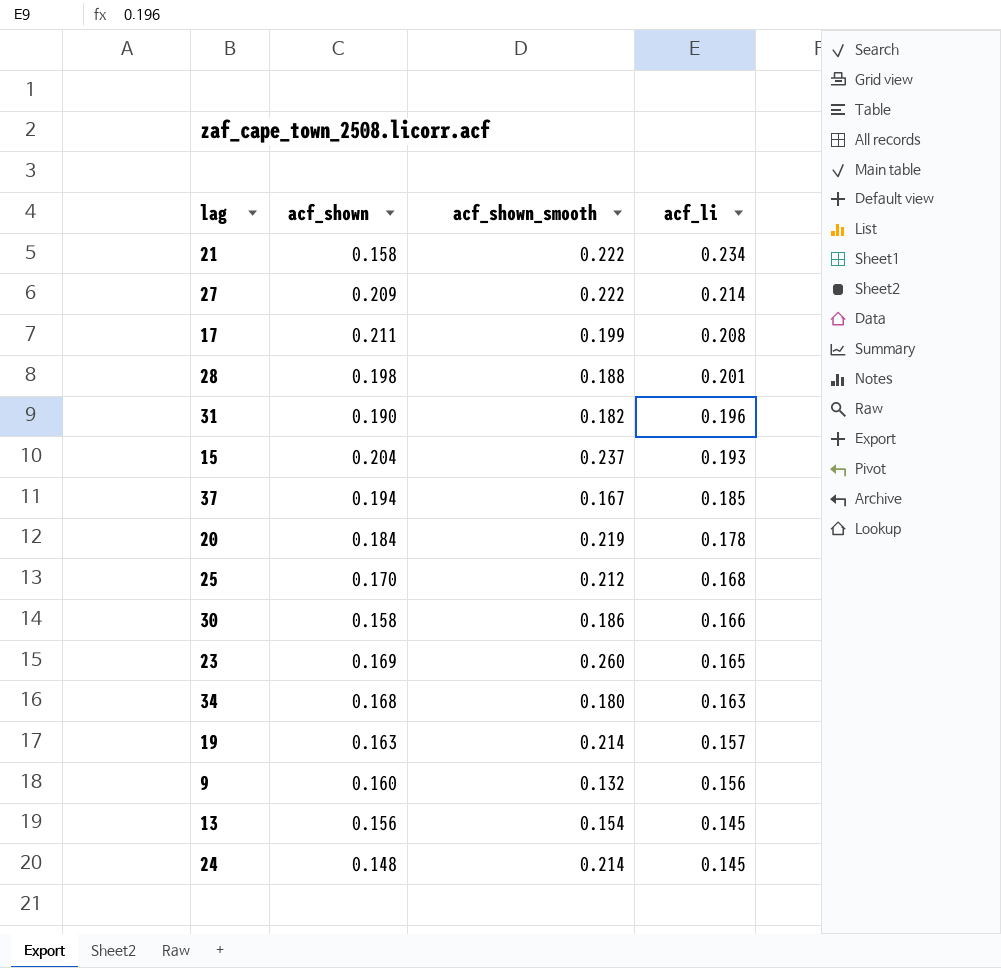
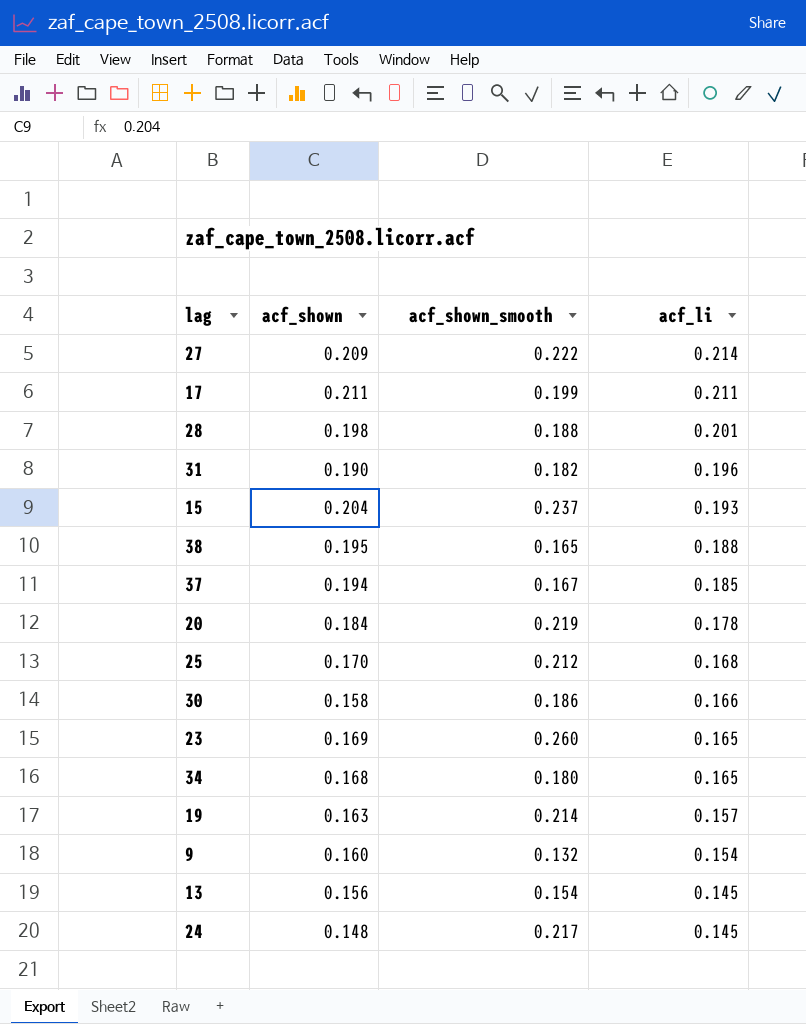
row 21: 0.158 | 0.222 | 0.234 -> none
17 | acf_li: 0.208 -> 0.211
row 38: none -> 0.195 | 0.165 | 0.188
34 | acf_li: 0.163 -> 0.165
9 | acf_li: 0.156 -> 0.154
24 | acf_shown_smooth: 0.214 -> 0.217

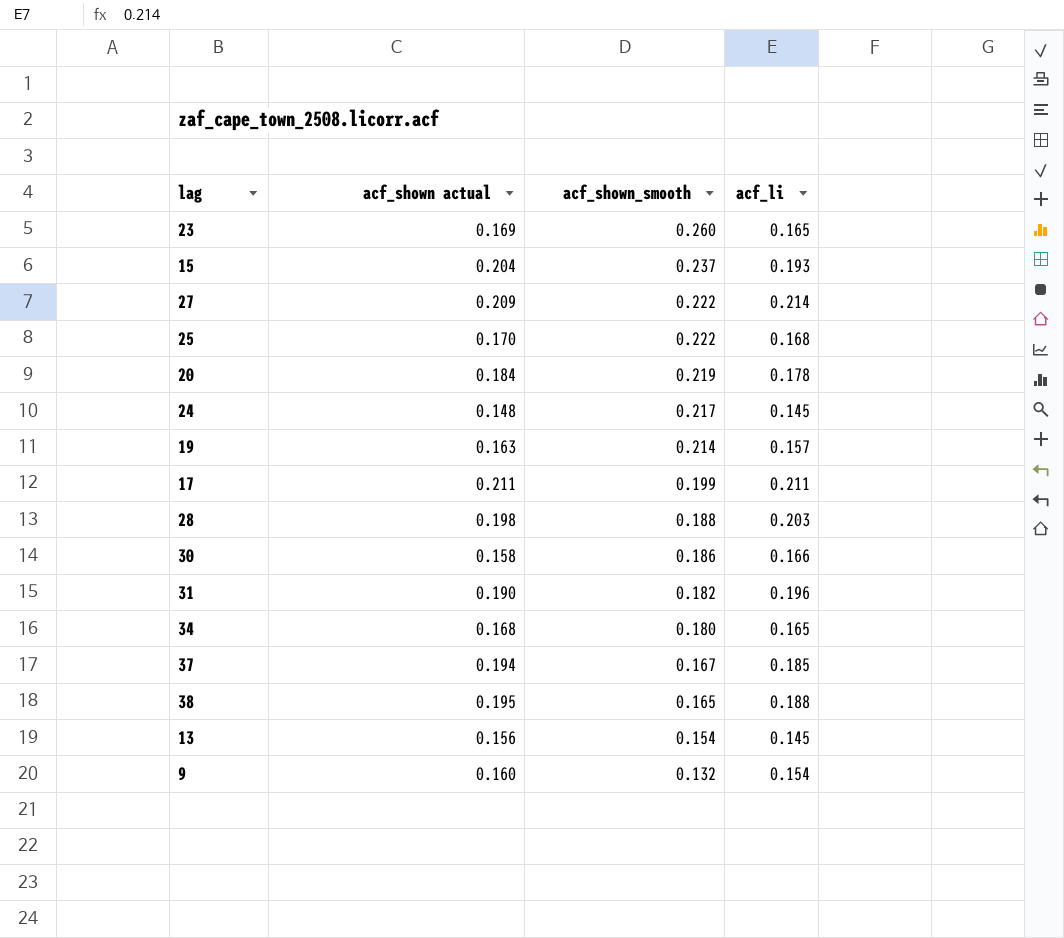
row order: acf_li descending -> acf_shown_smooth descending
column name: acf_shown -> acf_shown actual
25 | acf_shown_smooth: 0.212 -> 0.222
28 | acf_li: 0.201 -> 0.203

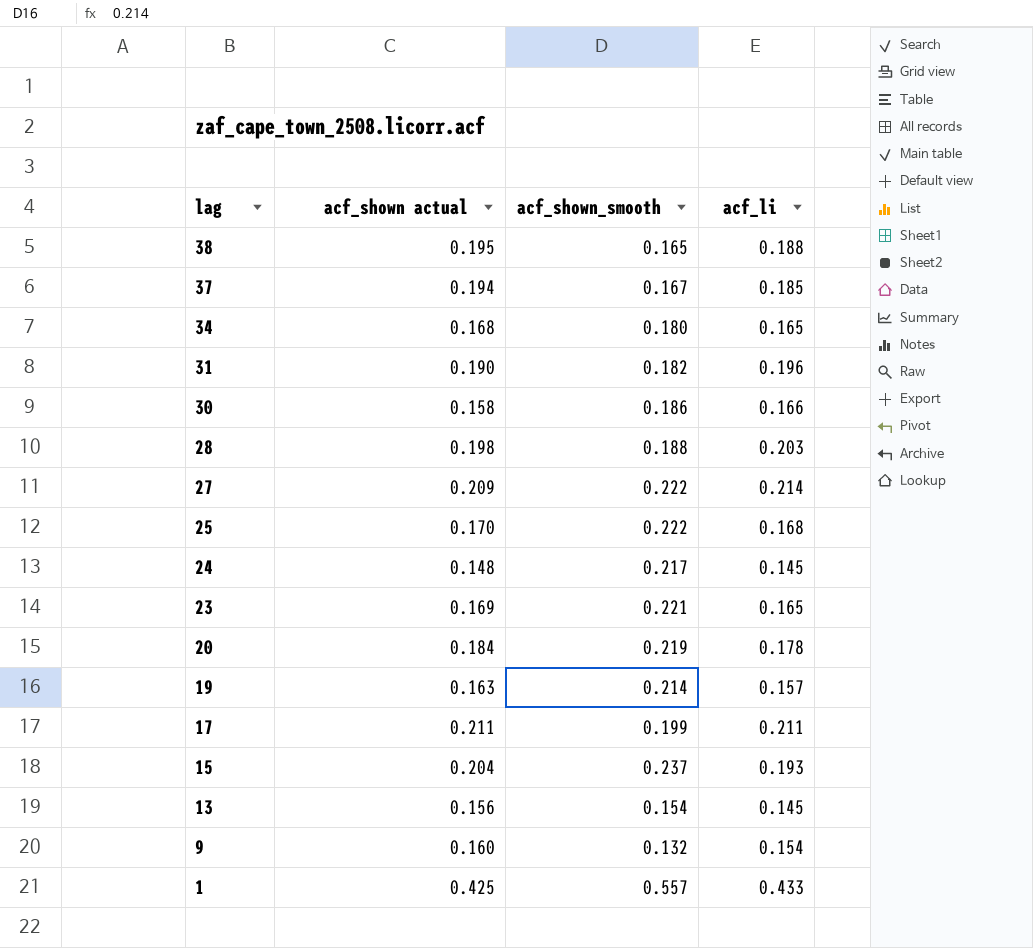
row order: acf_shown_smooth descending -> lag descending
23 | acf_shown_smooth: 0.260 -> 0.221
row 1: none -> 0.425 | 0.557 | 0.433

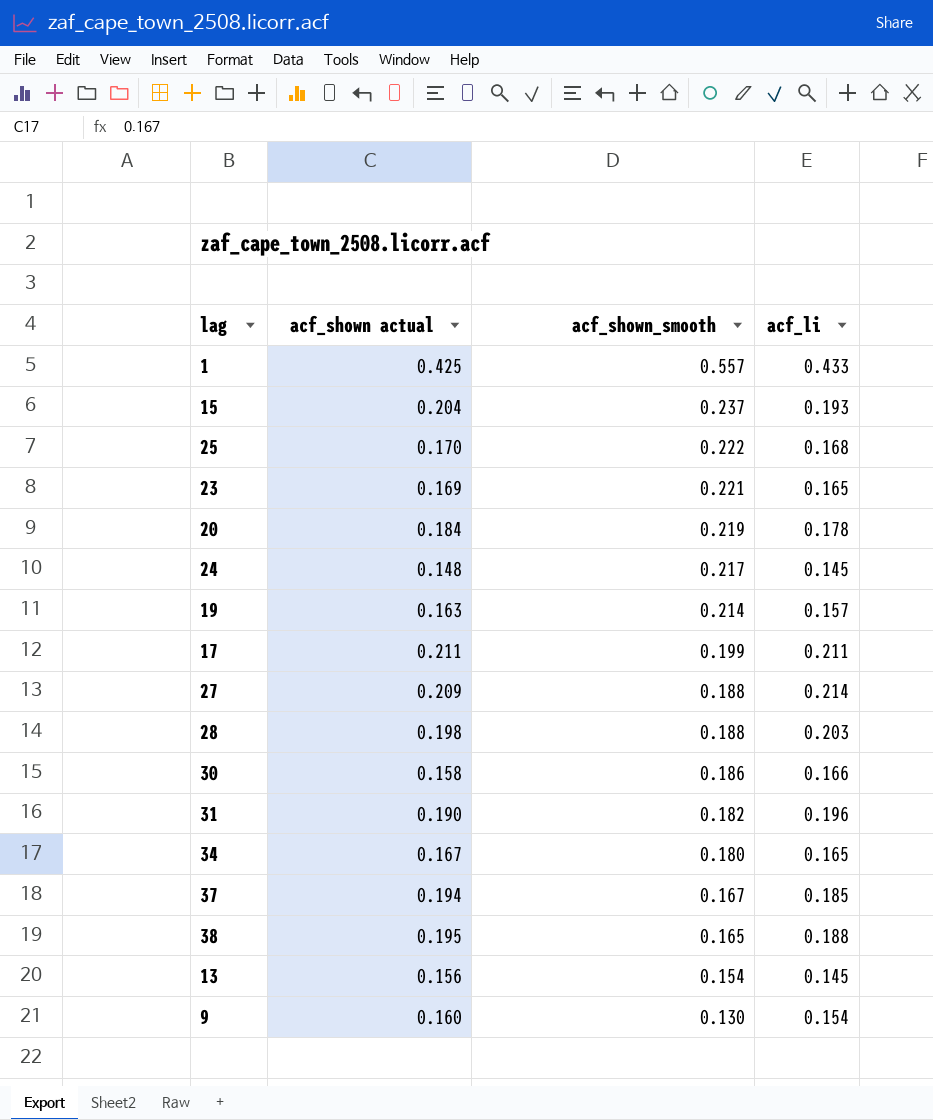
row order: lag descending -> acf_shown_smooth descending
27 | acf_shown_smooth: 0.222 -> 0.188
34 | acf_shown actual: 0.168 -> 0.167
9 | acf_shown_smooth: 0.132 -> 0.130

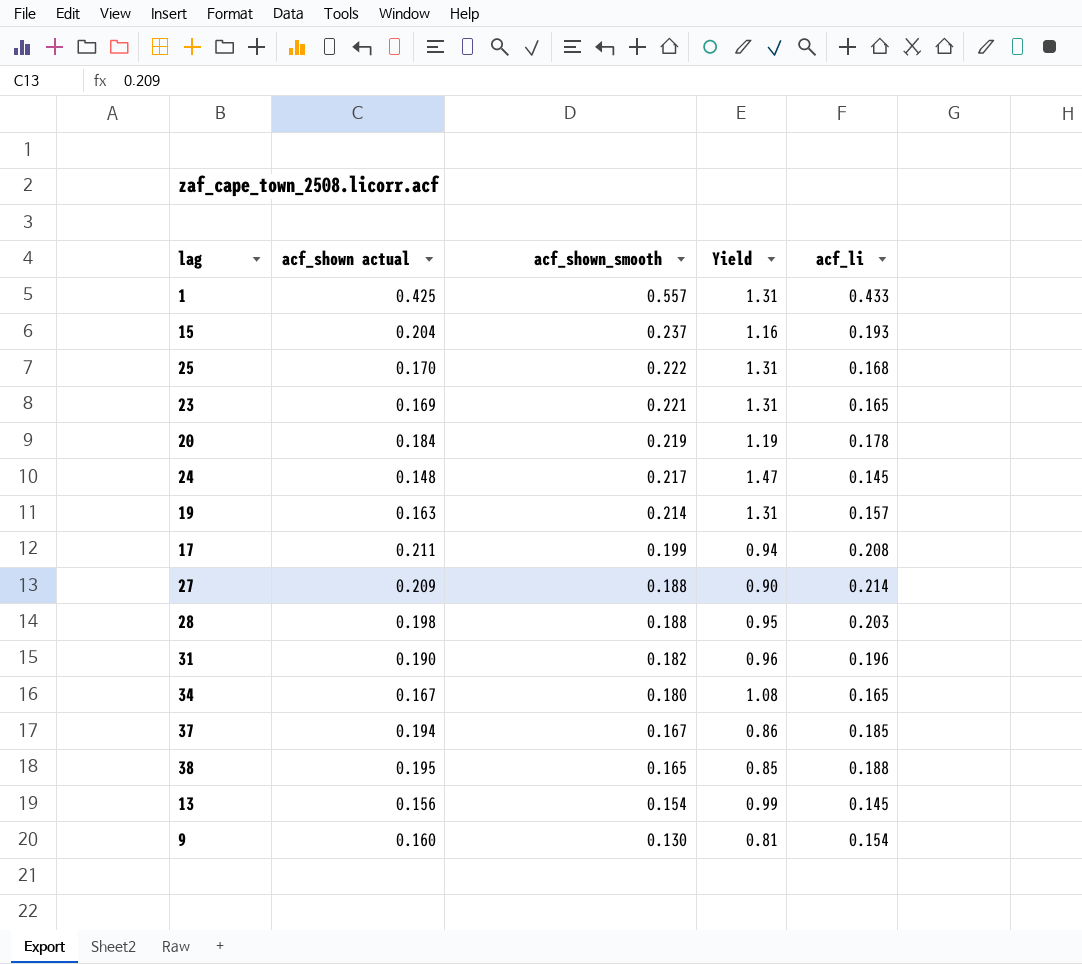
column Yield | formula: none -> [acf_shown_smooth] / [acf_shown actual]
row 30: 0.158 | 0.186 | 0.166 -> none
17 | acf_li: 0.211 -> 0.208

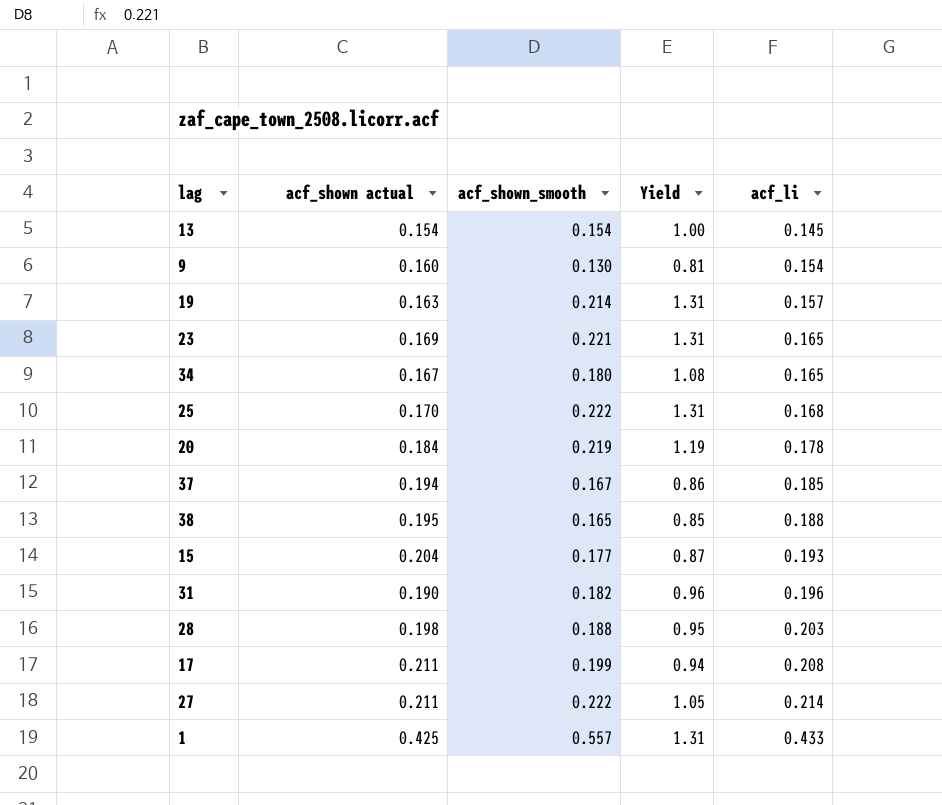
row order: acf_shown_smooth descending -> acf_li ascending
row 24: 0.148 | 0.217 | 1.47 | 0.145 -> none
13 | acf_shown actual: 0.156 -> 0.154
13 | Yield: 0.99 -> 1.00
15 | acf_shown_smooth: 0.237 -> 0.177
15 | Yield: 1.16 -> 0.87
27 | acf_shown actual: 0.209 -> 0.211
27 | acf_shown_smooth: 0.188 -> 0.222
27 | Yield: 0.90 -> 1.05

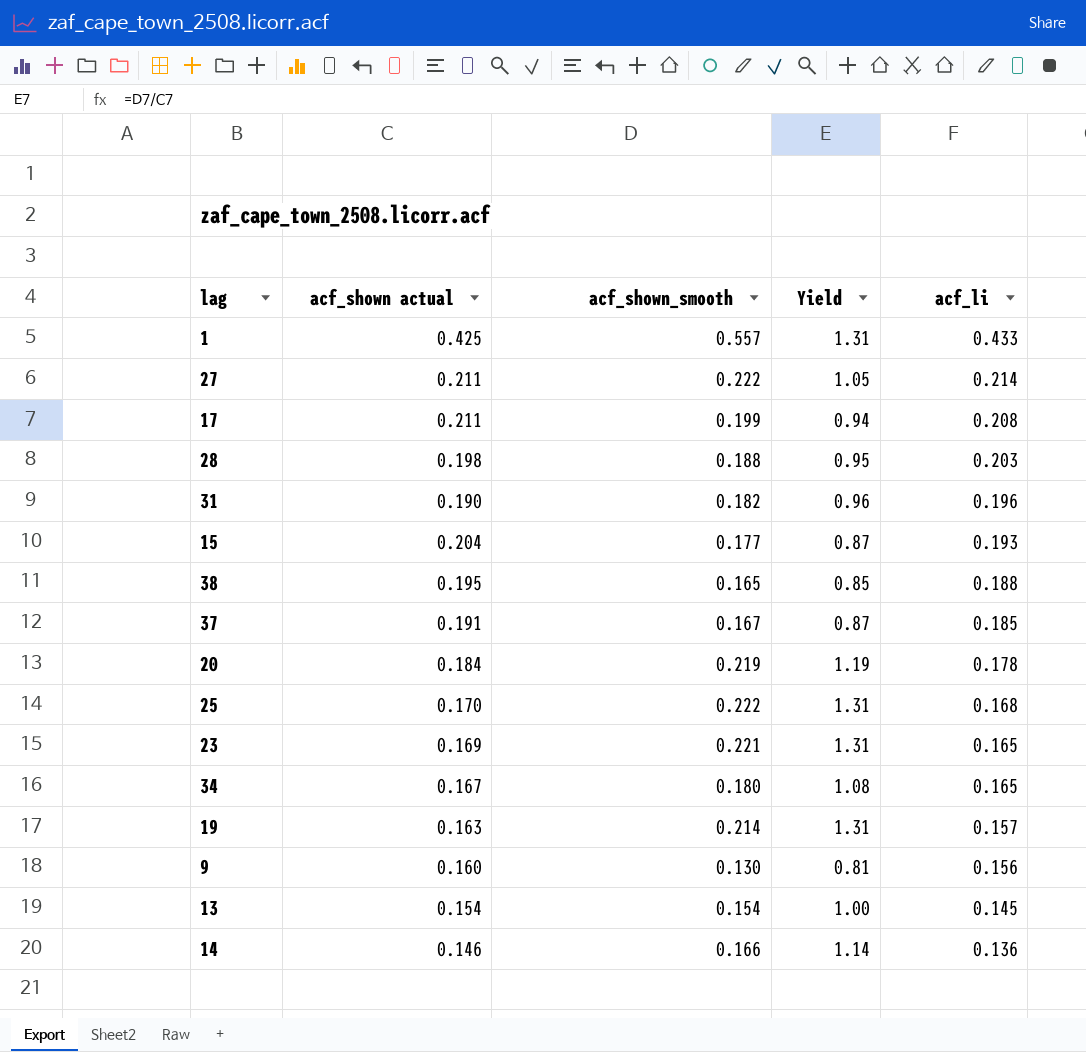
row order: acf_li ascending -> acf_li descending
37 | acf_shown actual: 0.194 -> 0.191
37 | Yield: 0.86 -> 0.87
9 | acf_li: 0.154 -> 0.156
row 14: none -> 0.146 | 0.166 | 1.14 | 0.136

